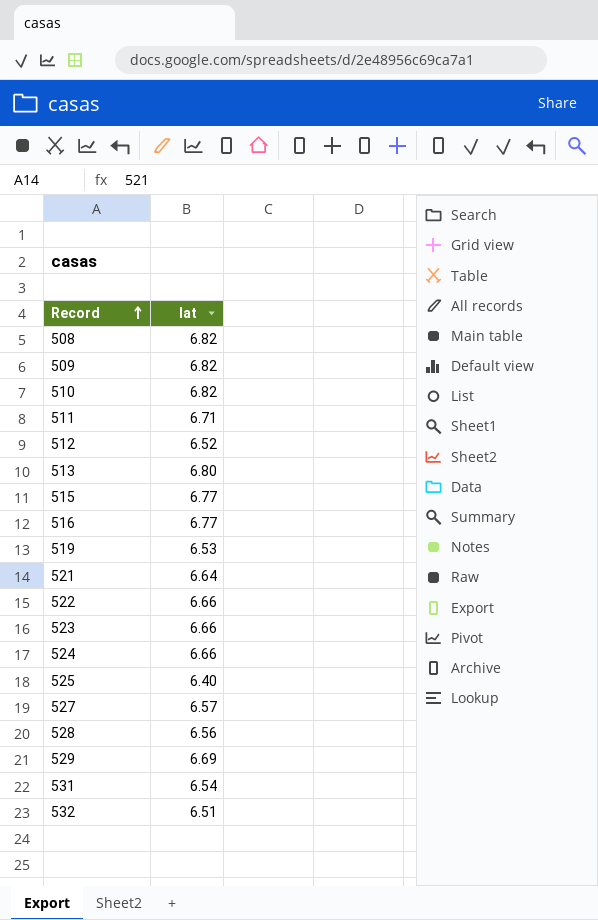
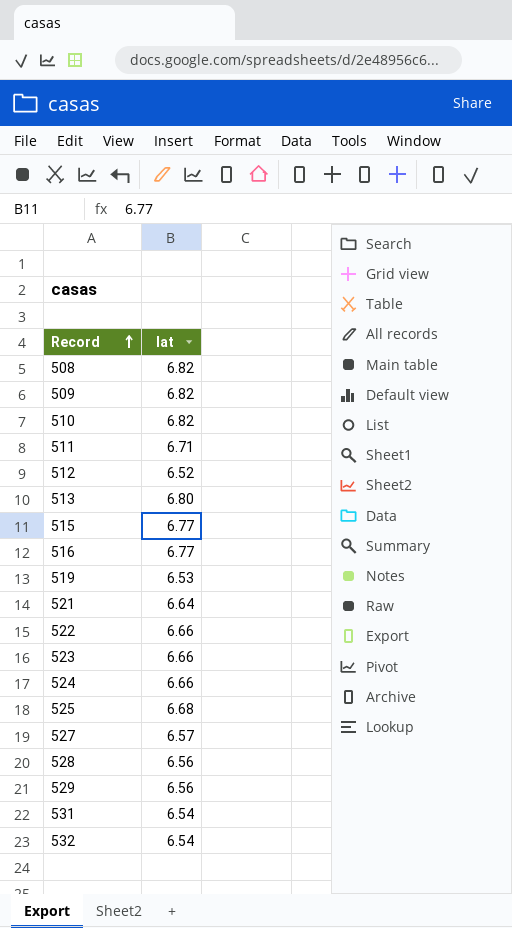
525 | lat: 6.40 -> 6.68
529 | lat: 6.69 -> 6.56
532 | lat: 6.51 -> 6.54

